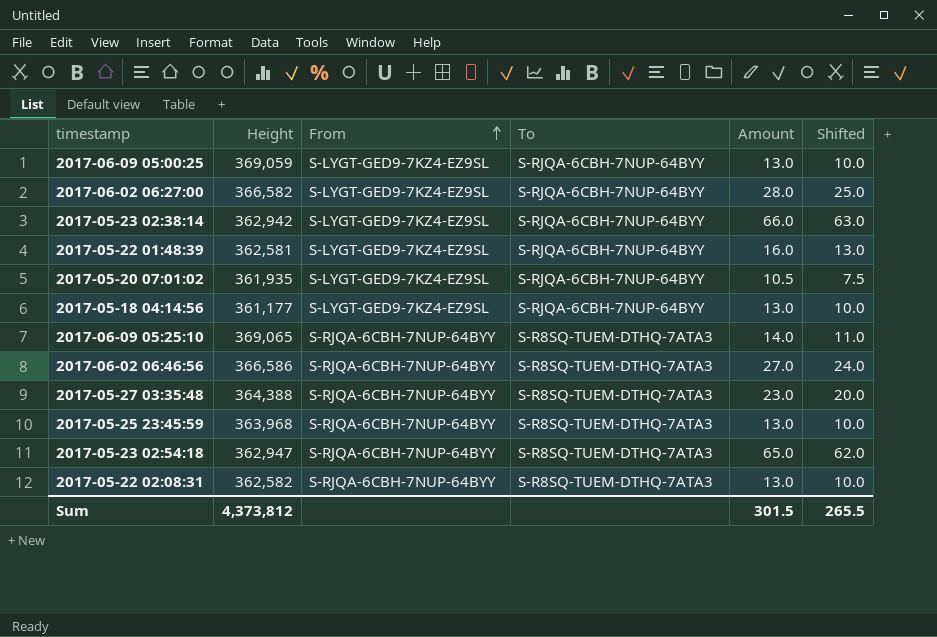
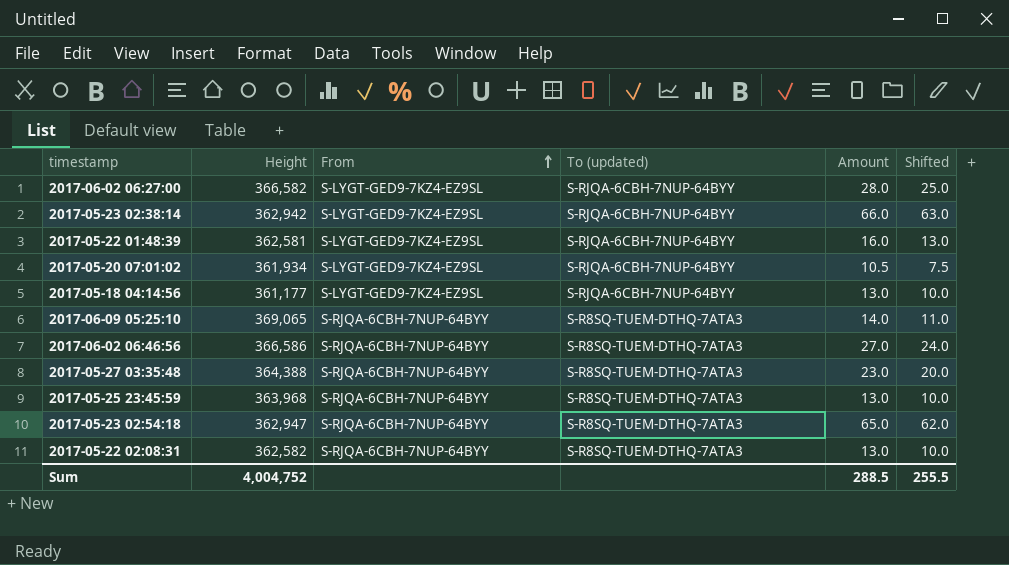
column name: To -> To (updated)
row 2017-06-09 05:00:25: 369,059 | S-LYGT-GED9-7KZ4-EZ9SL | S-RJQA-6CBH-7NUP-64BYY | 13.0 | 10.0 -> none
2017-05-20 07:01:02 | Height: 361,935 -> 361,934
Sum | Height: 4,373,812 -> 4,004,752
Sum | Amount: 301.5 -> 288.5
Sum | Shifted: 265.5 -> 255.5

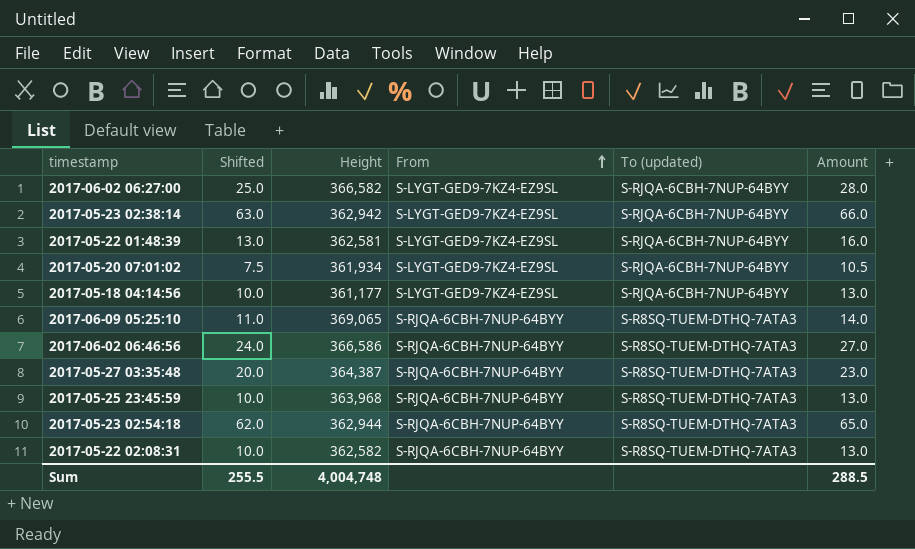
column Shifted | position: 6 -> 2
2017-05-27 03:35:48 | Height: 364,388 -> 364,387
2017-05-23 02:54:18 | Height: 362,947 -> 362,944
Sum | Height: 4,004,752 -> 4,004,748

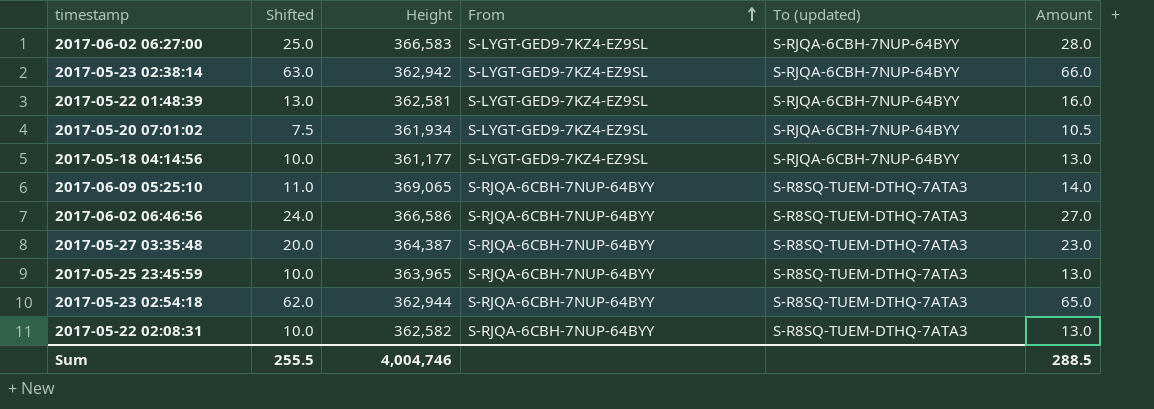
2017-06-02 06:27:00 | Height: 366,582 -> 366,583
2017-05-25 23:45:59 | Height: 363,968 -> 363,965
Sum | Height: 4,004,748 -> 4,004,746

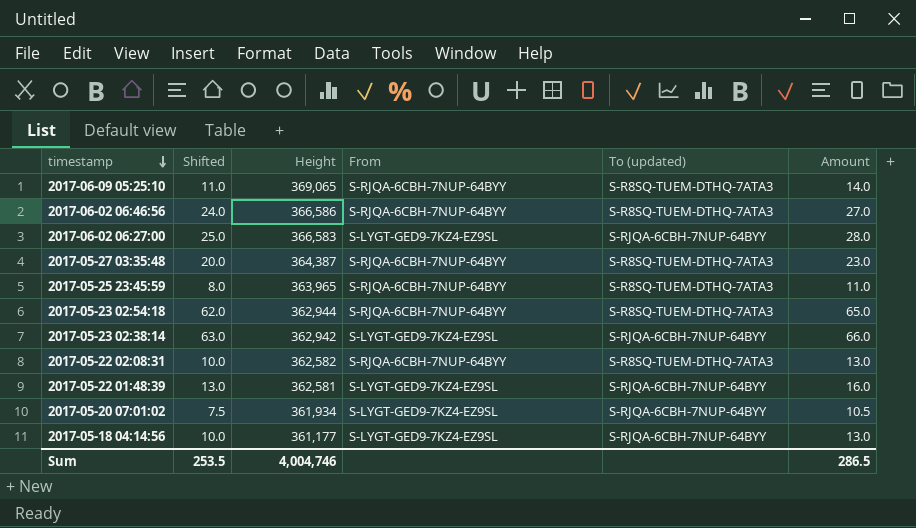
row order: From ascending -> timestamp descending
2017-05-25 23:45:59 | Shifted: 10.0 -> 8.0
2017-05-25 23:45:59 | Amount: 13.0 -> 11.0
Sum | Shifted: 255.5 -> 253.5
Sum | Amount: 288.5 -> 286.5

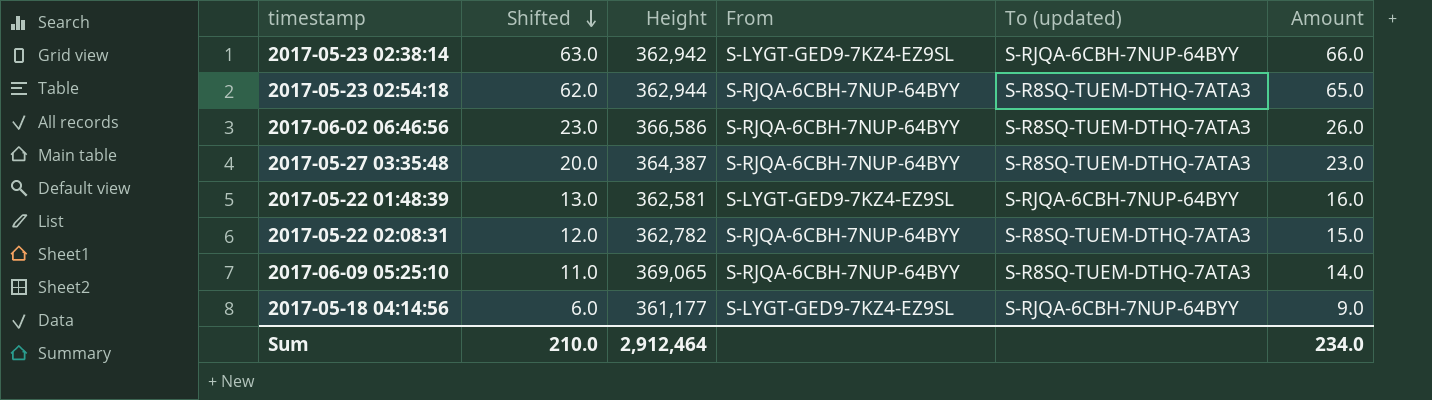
row order: timestamp descending -> Shifted descending
row 2017-06-02 06:27:00: 25.0 | 366,583 | S-LYGT-GED9-7KZ4-EZ9SL | S-RJQA-6CBH-7NUP-64BYY | 28.0 -> none
row 2017-05-25 23:45:59: 8.0 | 363,965 | S-RJQA-6CBH-7NUP-64BYY | S-R8SQ-TUEM-DTHQ-7ATA3 | 11.0 -> none
row 2017-05-20 07:01:02: 7.5 | 361,934 | S-LYGT-GED9-7KZ4-EZ9SL | S-RJQA-6CBH-7NUP-64BYY | 10.5 -> none
2017-06-02 06:46:56 | Shifted: 24.0 -> 23.0
2017-06-02 06:46:56 | Amount: 27.0 -> 26.0
2017-05-22 02:08:31 | Shifted: 10.0 -> 12.0
2017-05-22 02:08:31 | Height: 362,582 -> 362,782
2017-05-22 02:08:31 | Amount: 13.0 -> 15.0
2017-05-18 04:14:56 | Shifted: 10.0 -> 6.0
2017-05-18 04:14:56 | Amount: 13.0 -> 9.0
Sum | Shifted: 253.5 -> 210.0
Sum | Height: 4,004,746 -> 2,912,464
Sum | Amount: 286.5 -> 234.0

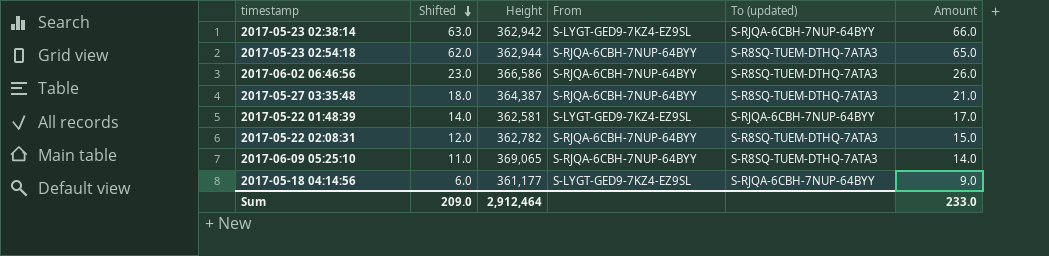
2017-05-27 03:35:48 | Shifted: 20.0 -> 18.0
2017-05-27 03:35:48 | Amount: 23.0 -> 21.0
2017-05-22 01:48:39 | Shifted: 13.0 -> 14.0
2017-05-22 01:48:39 | Amount: 16.0 -> 17.0
Sum | Shifted: 210.0 -> 209.0
Sum | Amount: 234.0 -> 233.0

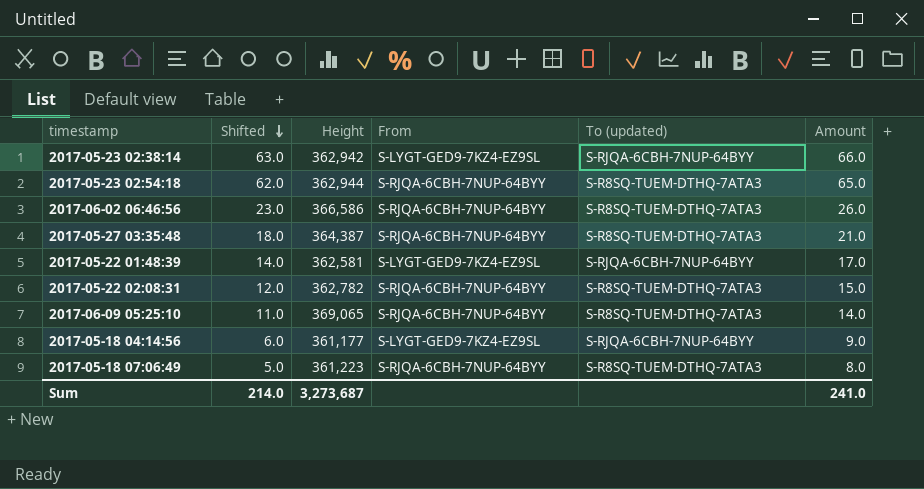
row 2017-05-18 07:06:49: none -> 5.0 | 361,223 | S-RJQA-6CBH-7NUP-64BYY | S-R8SQ-TUEM-DTHQ-7ATA3 | 8.0
Sum | Shifted: 209.0 -> 214.0
Sum | Height: 2,912,464 -> 3,273,687
Sum | Amount: 233.0 -> 241.0

